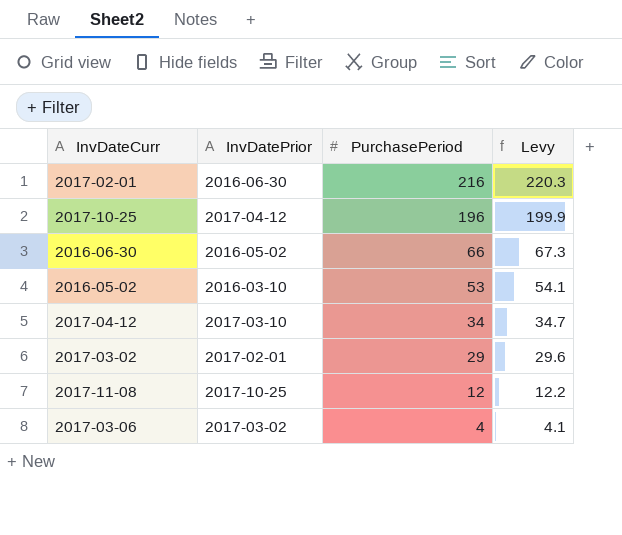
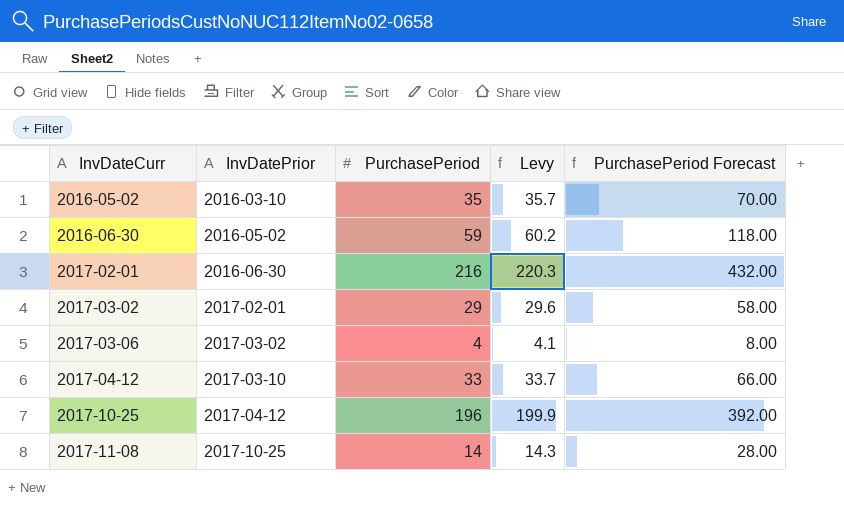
row order: PurchasePeriod descending -> InvDateCurr ascending
column PurchasePeriod Forecast | formula: none -> [PurchasePeriod] * 2
2016-05-02 | PurchasePeriod: 53 -> 35
2016-05-02 | Levy: 54.1 -> 35.7
2016-06-30 | PurchasePeriod: 66 -> 59
2016-06-30 | Levy: 67.3 -> 60.2
2017-04-12 | PurchasePeriod: 34 -> 33
2017-04-12 | Levy: 34.7 -> 33.7
2017-11-08 | PurchasePeriod: 12 -> 14
2017-11-08 | Levy: 12.2 -> 14.3

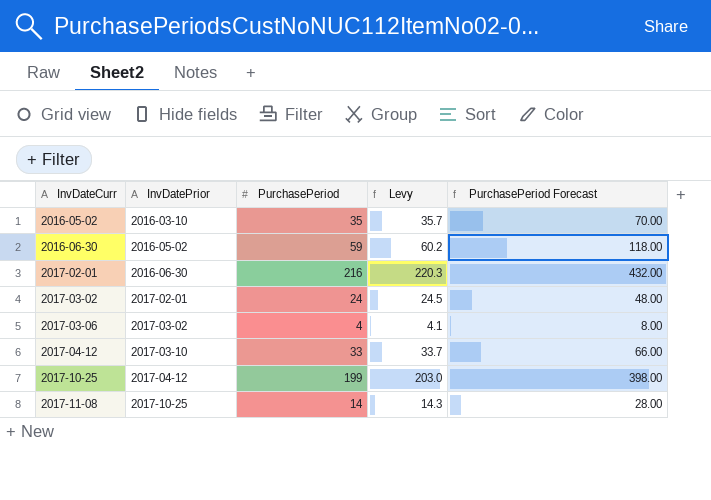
2017-03-02 | PurchasePeriod: 29 -> 24
2017-03-02 | Levy: 29.6 -> 24.5
2017-03-02 | PurchasePeriod Forecast: 58.00 -> 48.00
2017-10-25 | PurchasePeriod: 196 -> 199
2017-10-25 | Levy: 199.9 -> 203.0
2017-10-25 | PurchasePeriod Forecast: 392.00 -> 398.00

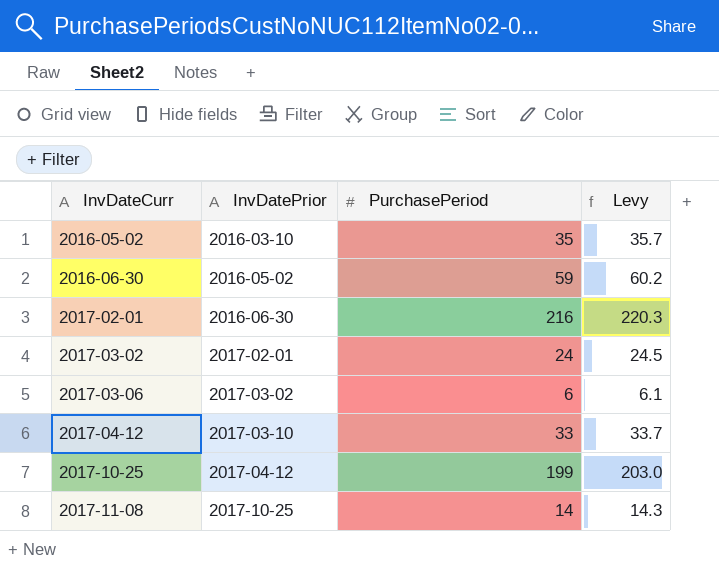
column PurchasePeriod Forecast | formula: [PurchasePeriod] * 2 -> none
2017-03-06 | PurchasePeriod: 4 -> 6
2017-03-06 | Levy: 4.1 -> 6.1

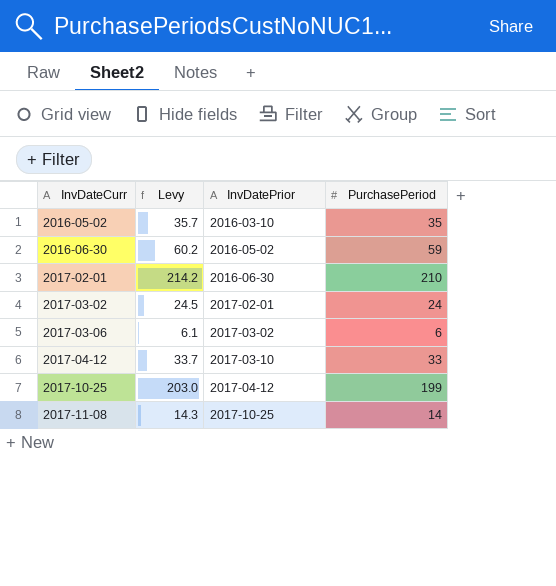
column Levy | position: 4 -> 2
2017-02-01 | Levy: 220.3 -> 214.2
2017-02-01 | PurchasePeriod: 216 -> 210

